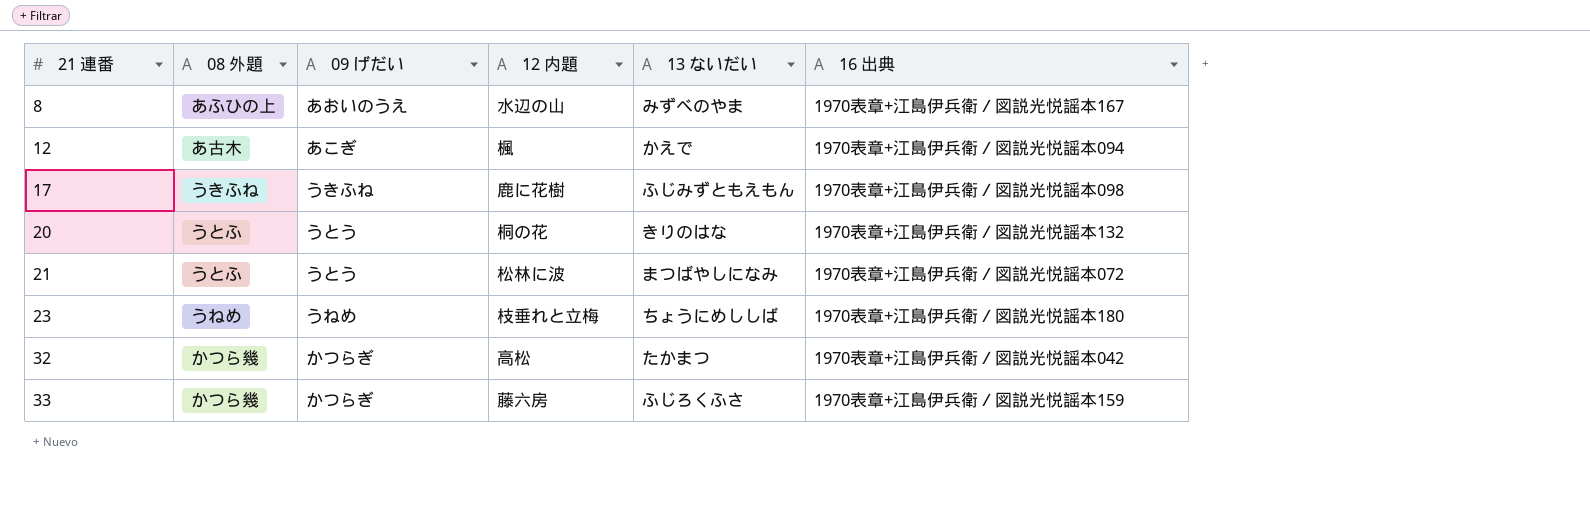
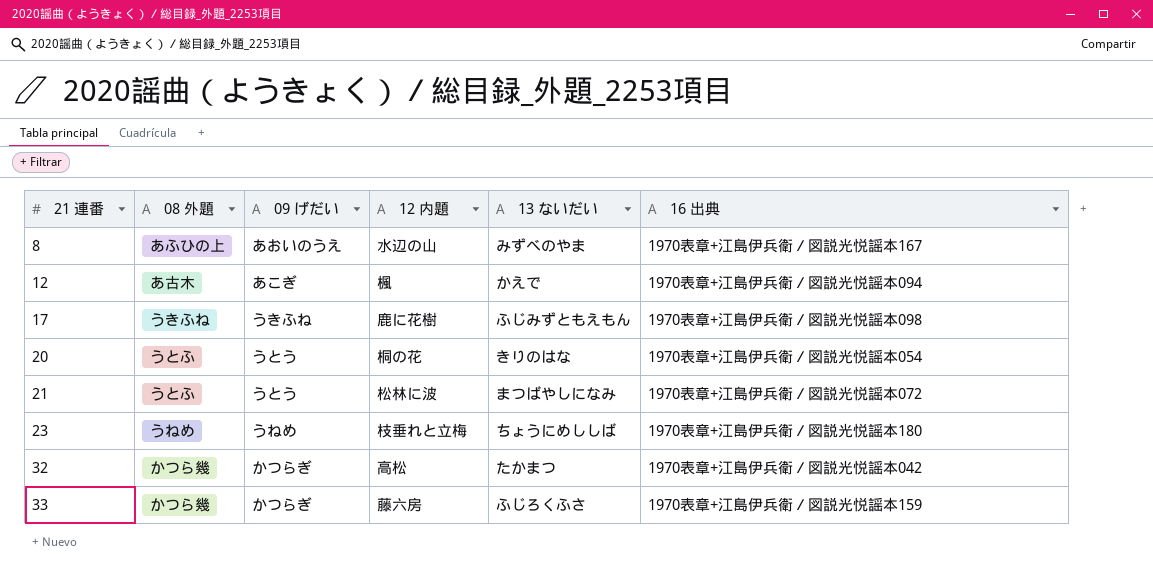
20 | 16 出典: 1970表章+江島伊兵衛／図説光悦謡本132 -> 1970表章+江島伊兵衛／図説光悦謡本054

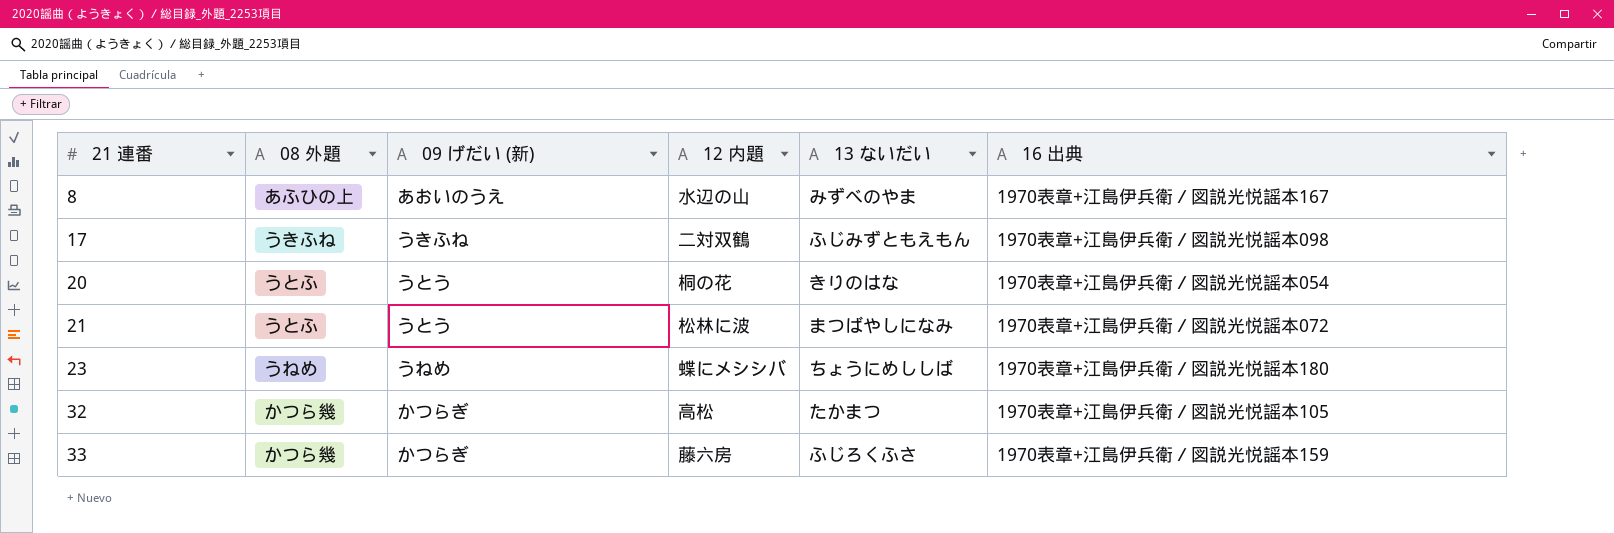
column name: 09 げだい -> 09 げだい (新)
row 12: あ古木 | あこぎ | 楓 | かえで | 1970表章+江島伊兵衛／図説光悦謡本094 -> none
17 | 12 内題: 鹿に花樹 -> 二対双鶴
23 | 12 内題: 枝垂れと立梅 -> 蝶にメシシバ
32 | 16 出典: 1970表章+江島伊兵衛／図説光悦謡本042 -> 1970表章+江島伊兵衛／図説光悦謡本105

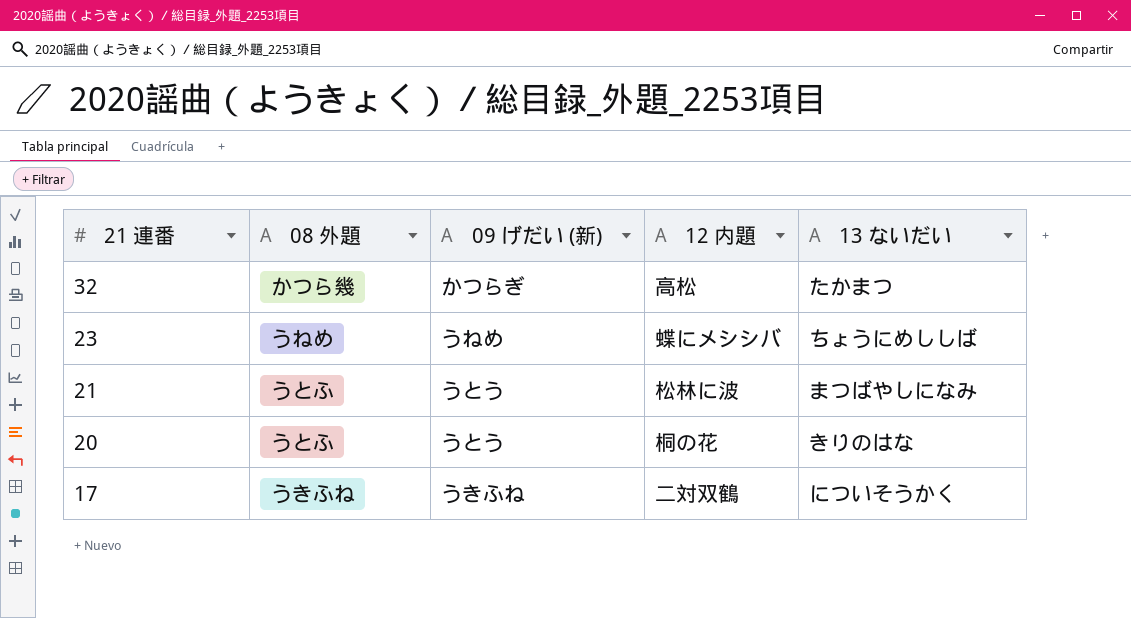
row order: 21 連番 ascending -> 21 連番 descending
column 16 出典 | position: 6 -> none
row 8: あふひの上 | あおいのうえ | 水辺の山 | みずべのやま | 1970表章+江島伊兵衛／図説光悦謡本167 -> none
row 33: かつら幾 | かつらぎ | 藤六房 | ふじろくふさ | 1970表章+江島伊兵衛／図説光悦謡本159 -> none
17 | 13 ないだい: ふじみずともえもん -> についそうかく

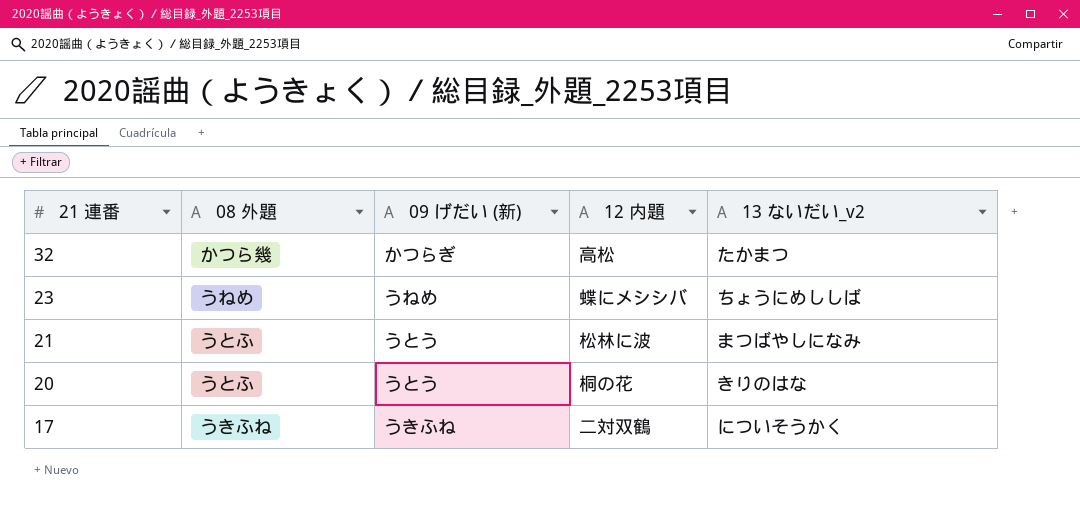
column name: 13 ないだい -> 13 ないだい_v2

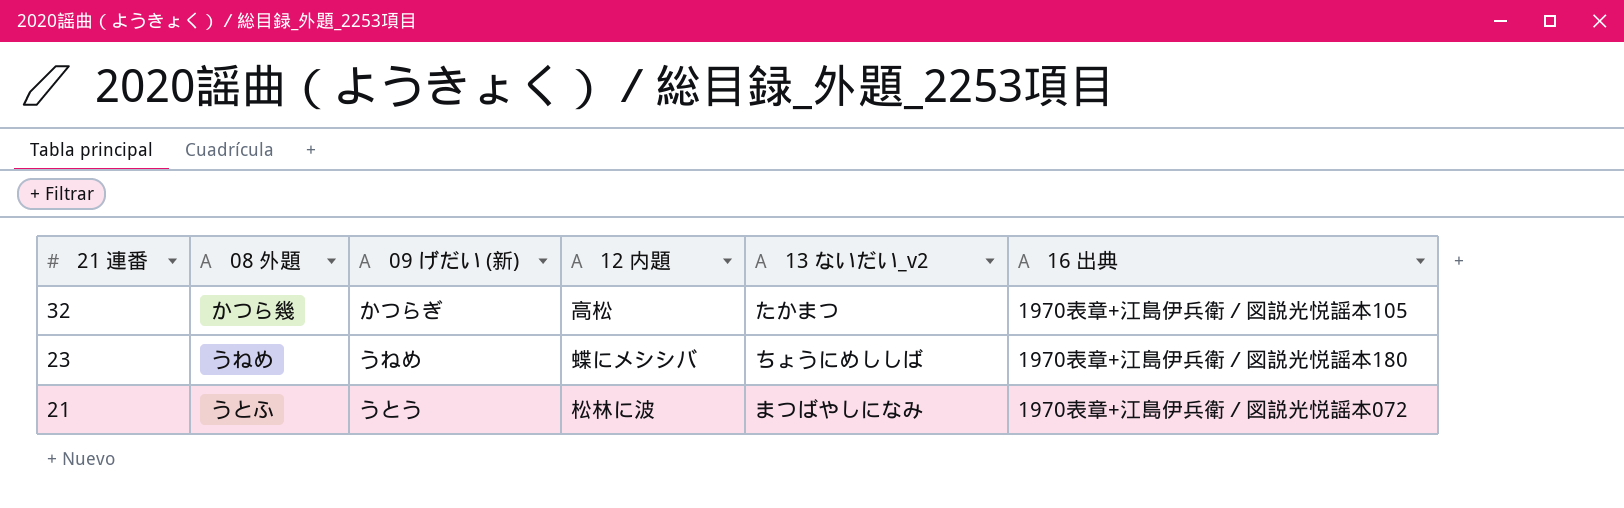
column 16 出典 | position: none -> 6
row 20: うとふ | うとう | 桐の花 | きりのはな -> none
row 17: うきふね | うきふね | 二対双鶴 | についそうかく -> none

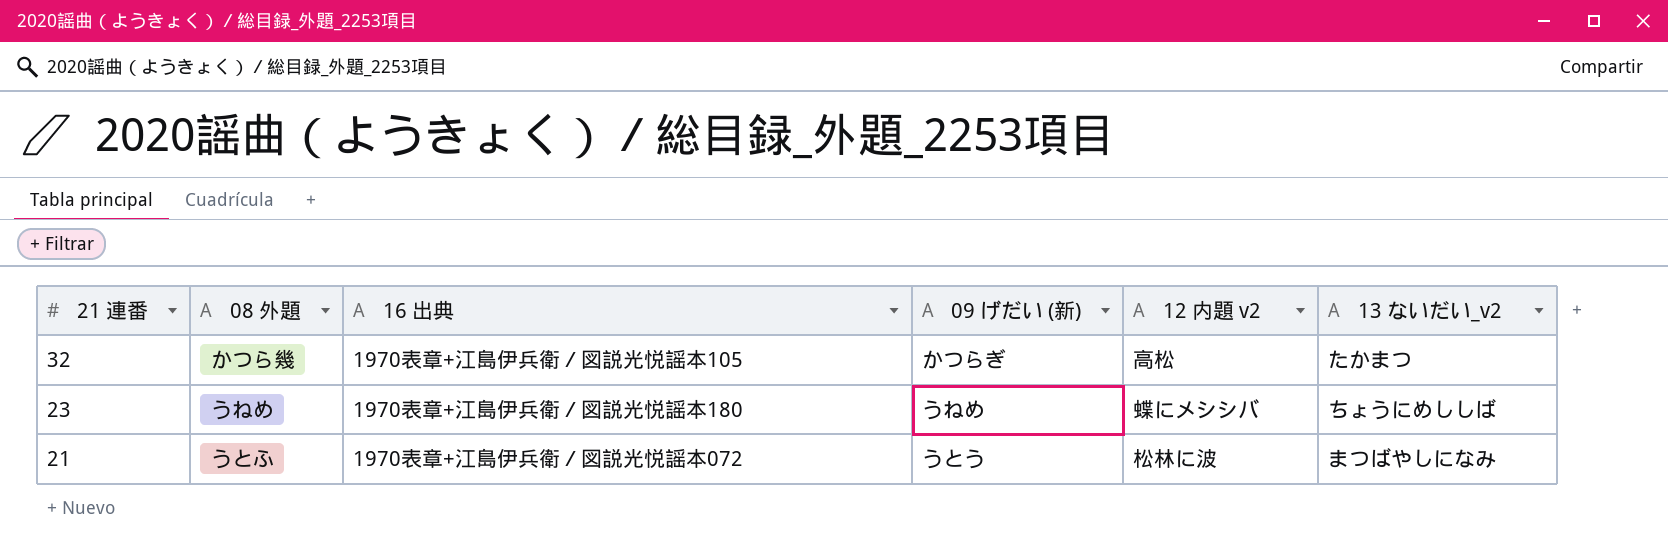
column 16 出典 | position: 6 -> 3
column name: 12 内題 -> 12 内題 v2

